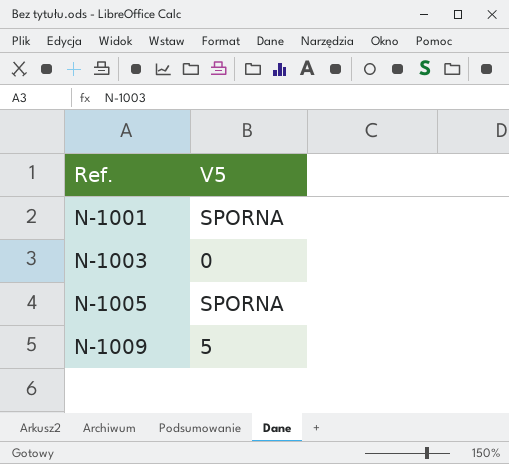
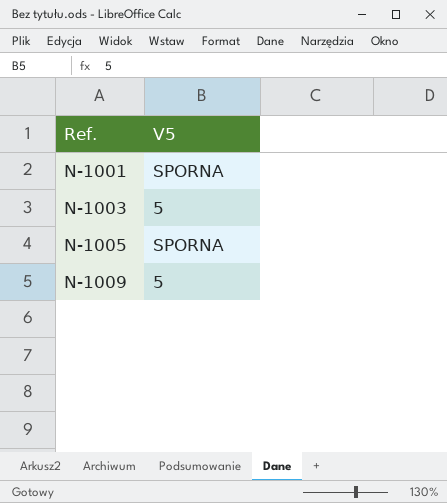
N-1003 | V5: 0 -> 5

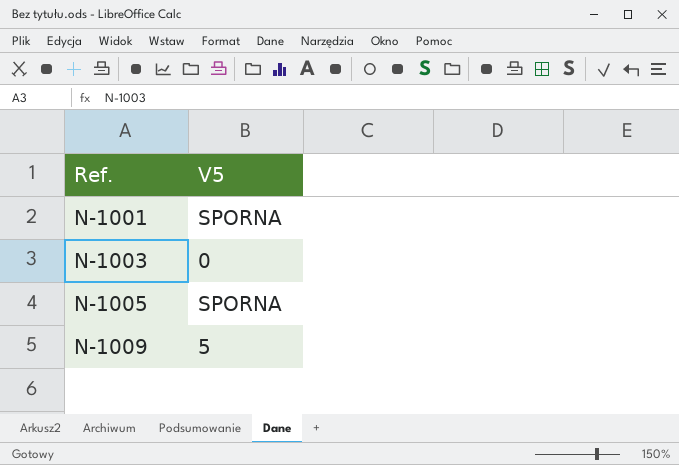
N-1003 | V5: 5 -> 0

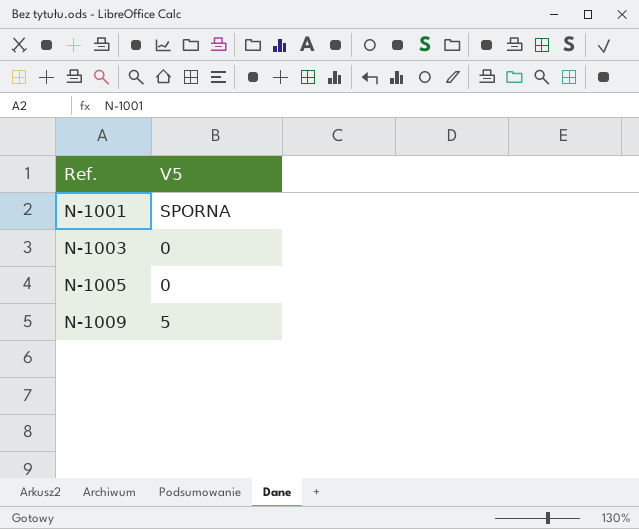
N-1005 | V5: SPORNA -> 0

